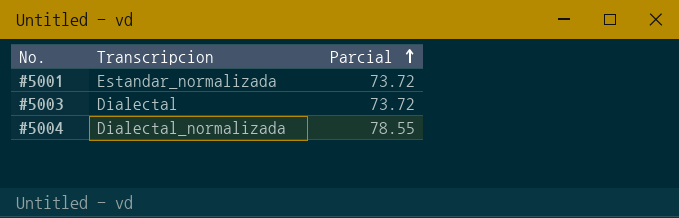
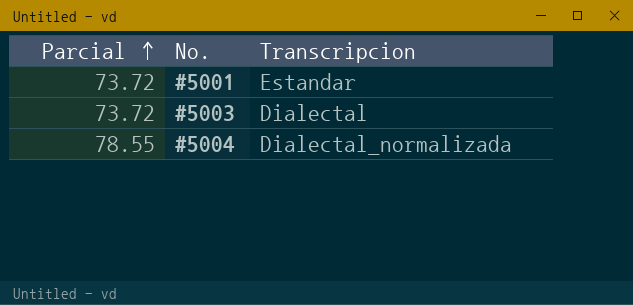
column Parcial | position: 3 -> 1
#5001 | Transcripcion: Estandar_normalizada -> Estandar

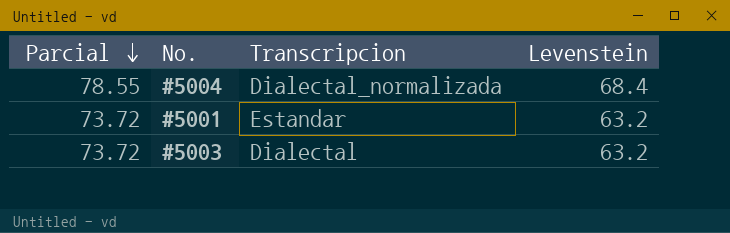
row order: Parcial ascending -> Parcial descending
column Levenstein | position: none -> 4

